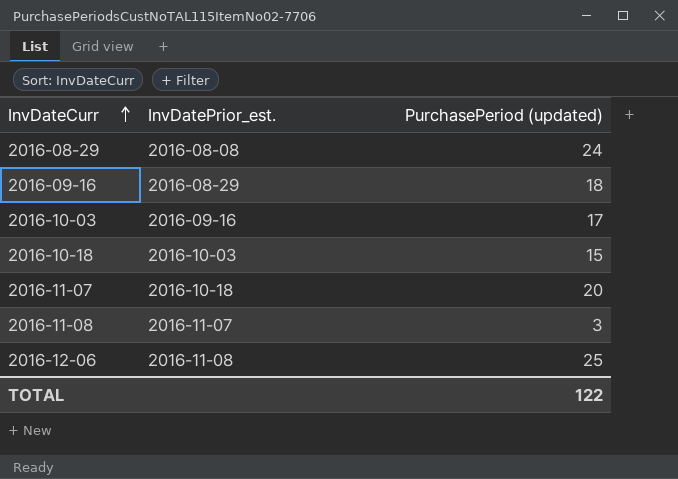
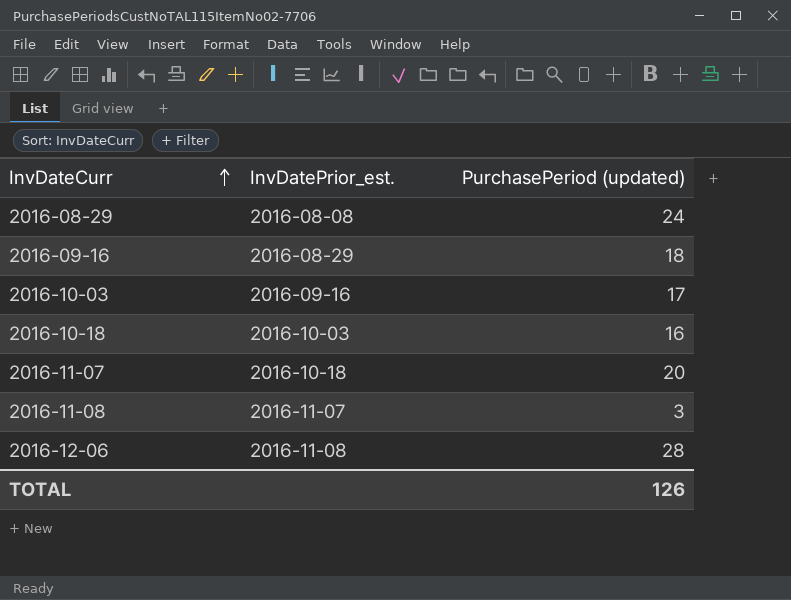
2016-10-18 | PurchasePeriod (updated): 15 -> 16
2016-12-06 | PurchasePeriod (updated): 25 -> 28
TOTAL | PurchasePeriod (updated): 122 -> 126

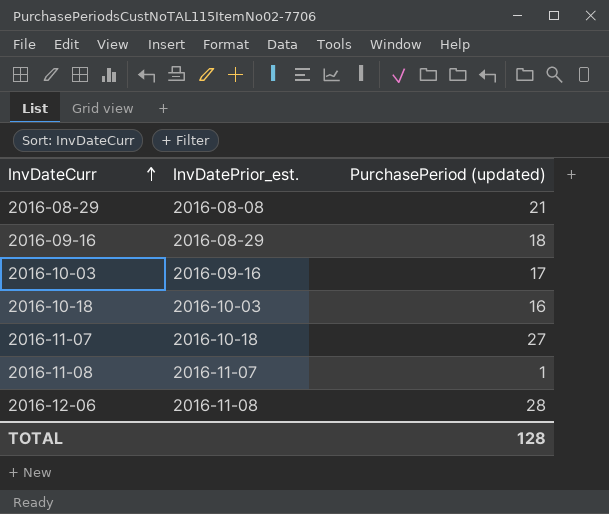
2016-08-29 | PurchasePeriod (updated): 24 -> 21
2016-11-07 | PurchasePeriod (updated): 20 -> 27
2016-11-08 | PurchasePeriod (updated): 3 -> 1
TOTAL | PurchasePeriod (updated): 126 -> 128

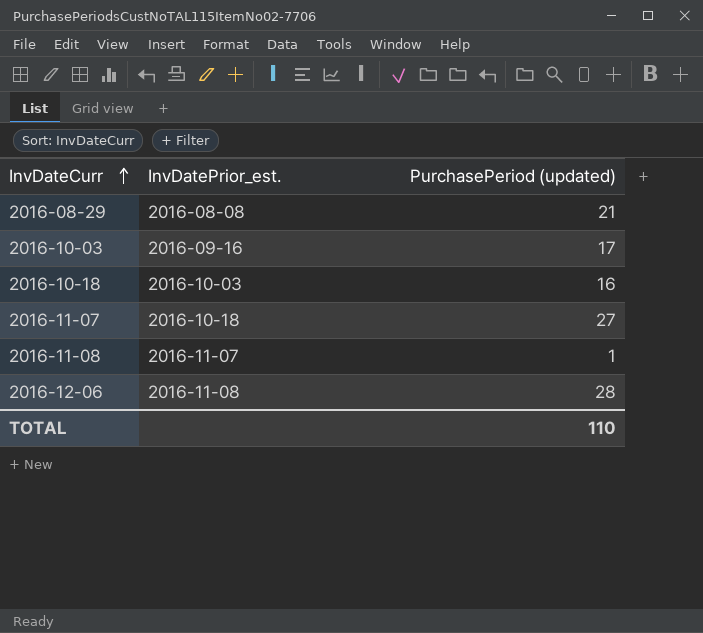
row 2016-09-16: 2016-08-29 | 18 -> none
TOTAL | PurchasePeriod (updated): 128 -> 110

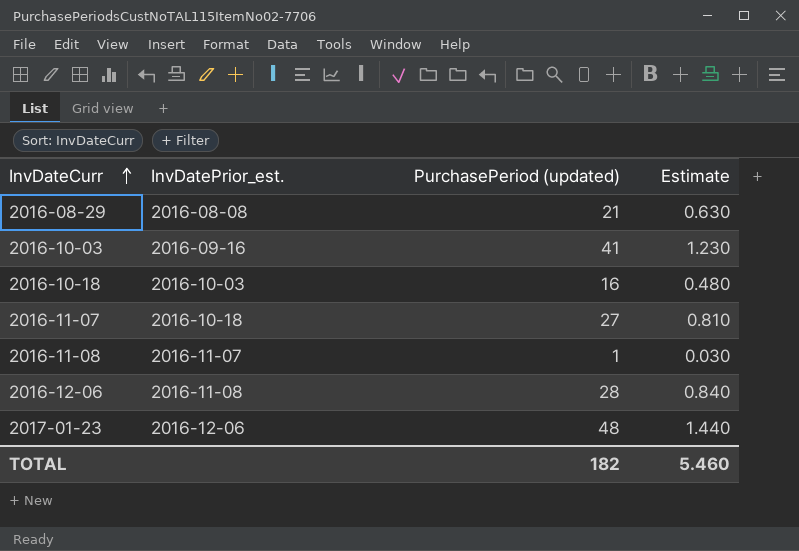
column Estimate | formula: none -> [PurchasePeriod (updated)] * 0.03
2016-10-03 | PurchasePeriod (updated): 17 -> 41
row 2017-01-23: none -> 2016-12-06 | 48 | 1.440
TOTAL | PurchasePeriod (updated): 110 -> 182

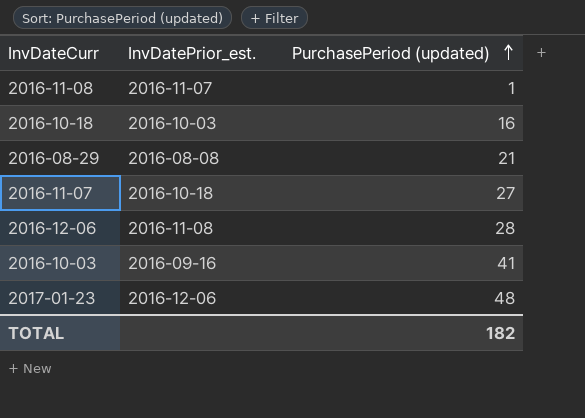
row order: InvDateCurr ascending -> PurchasePeriod (updated) ascending
column Estimate | formula: [PurchasePeriod (updated)] * 0.03 -> none

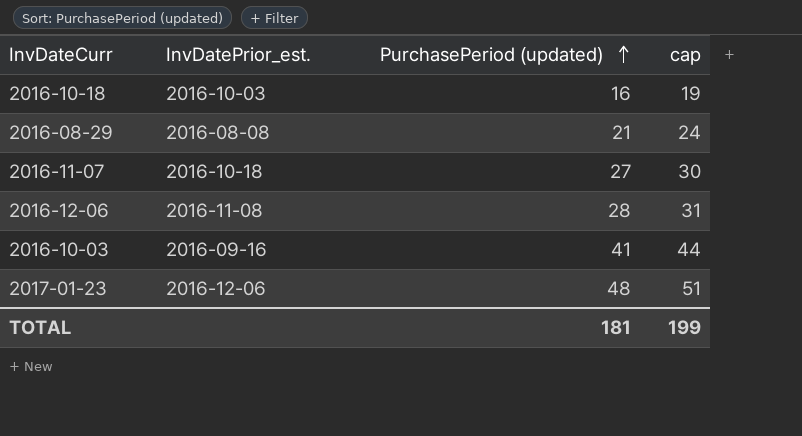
column cap | formula: none -> [PurchasePeriod (updated)] + 3
row 2016-11-08: 2016-11-07 | 1 -> none
TOTAL | PurchasePeriod (updated): 182 -> 181

